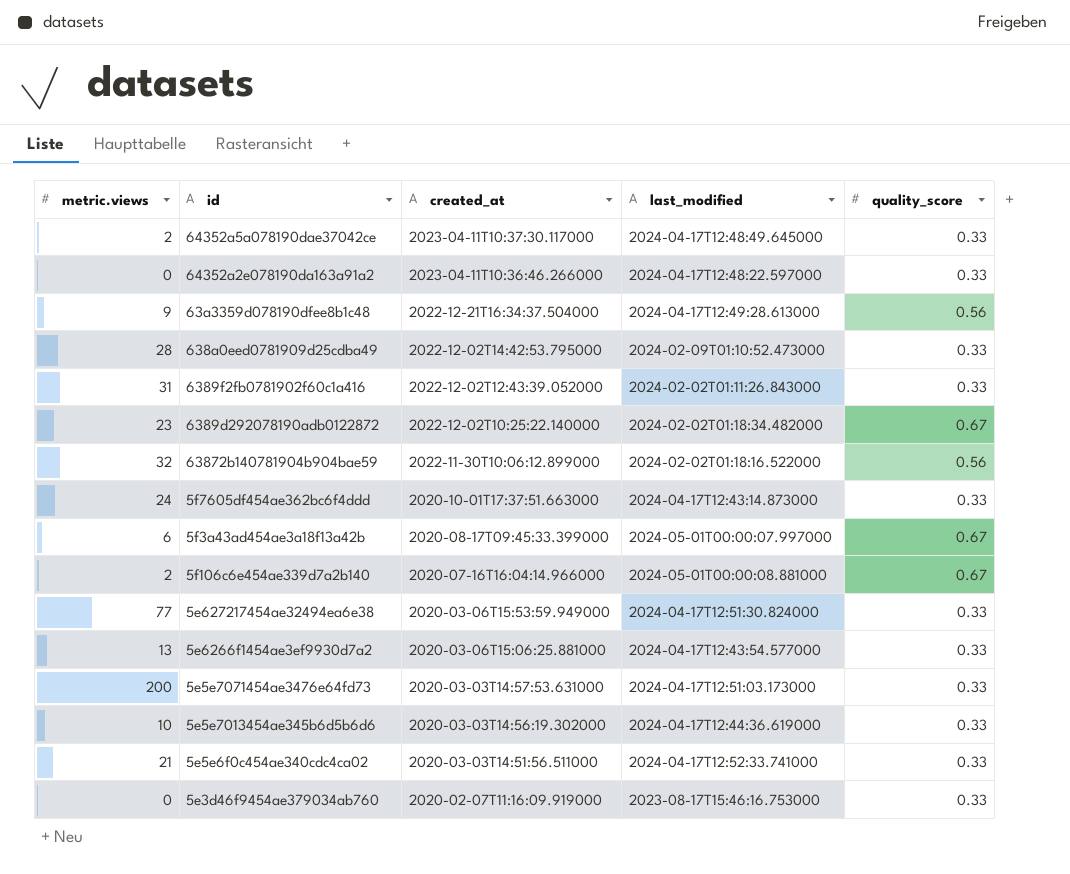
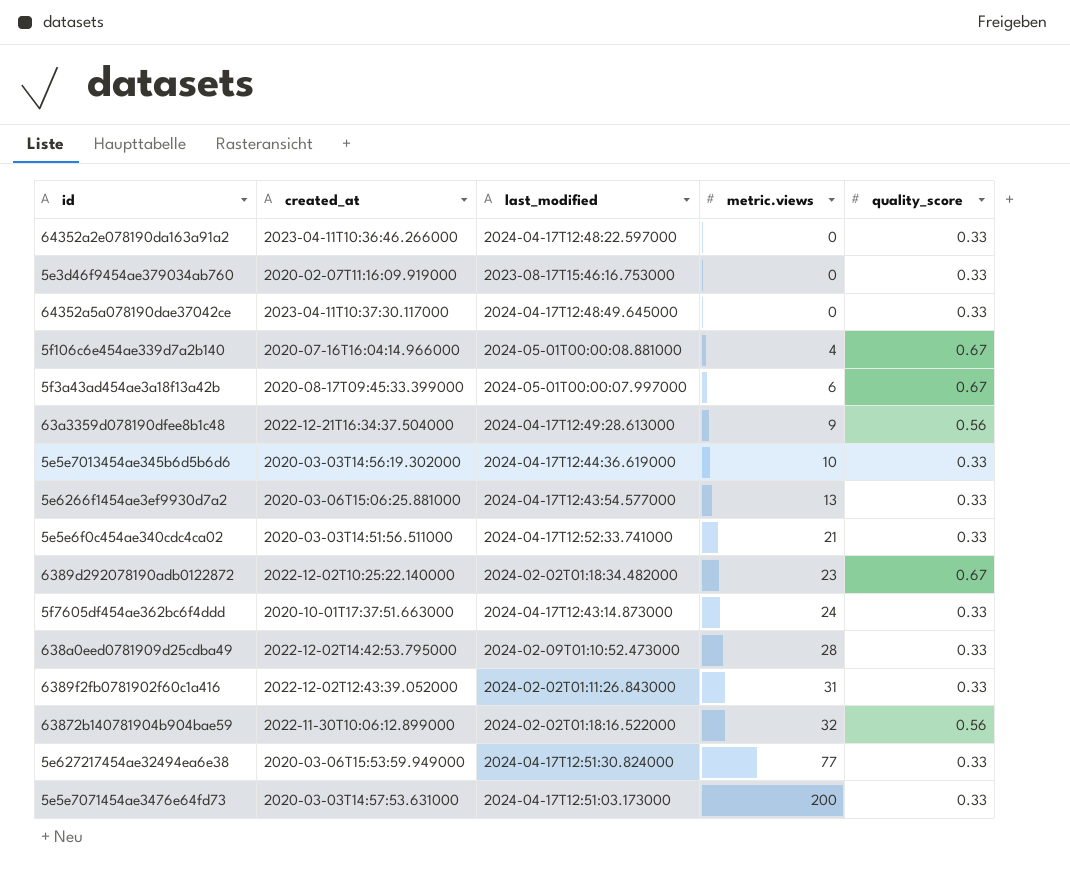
row order: created_at descending -> metric.views ascending
column metric.views | position: 1 -> 4
64352a5a078190dae37042ce | metric.views: 2 -> 0
5f106c6e454ae339d7a2b140 | metric.views: 2 -> 4

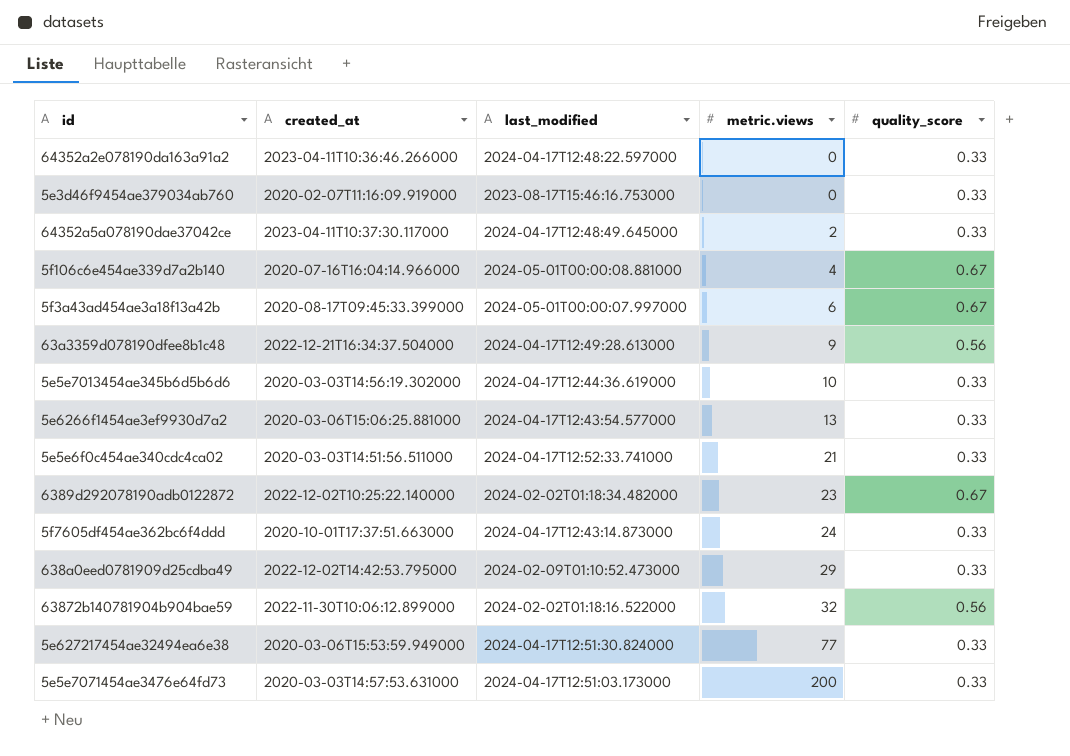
row 6389f2fb0781902f60c1a416: 2022-12-02T12:43:39.052000 | 2024-02-02T01:11:26.843000 | 31 | 0.33 -> none
64352a5a078190dae37042ce | metric.views: 0 -> 2
638a0eed0781909d25cdba49 | metric.views: 28 -> 29

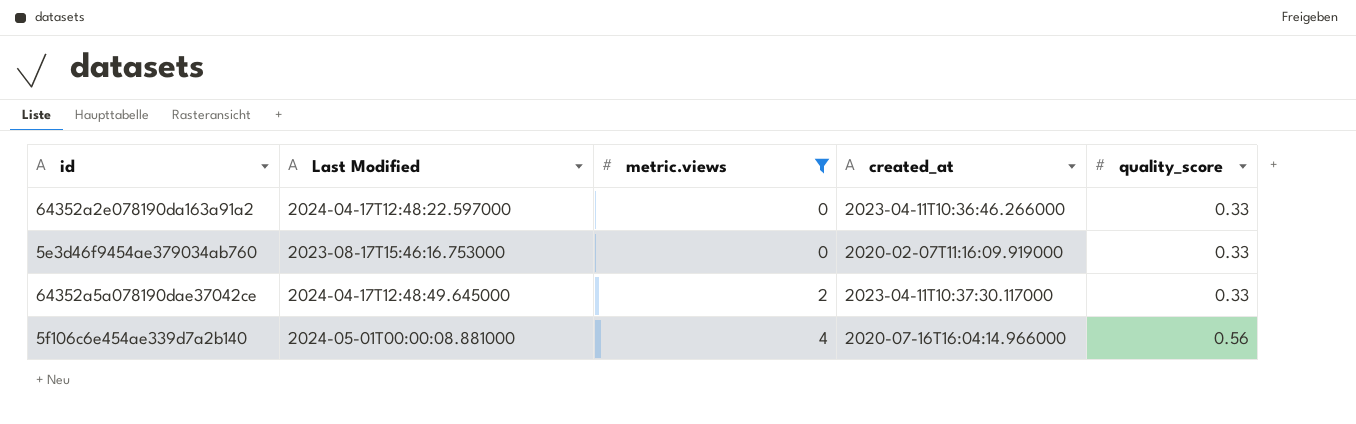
filter: none -> metric.views <= 4
column name: last_modified -> Last Modified
column created_at | position: 2 -> 4
5f106c6e454ae339d7a2b140 | quality_score: 0.67 -> 0.56

